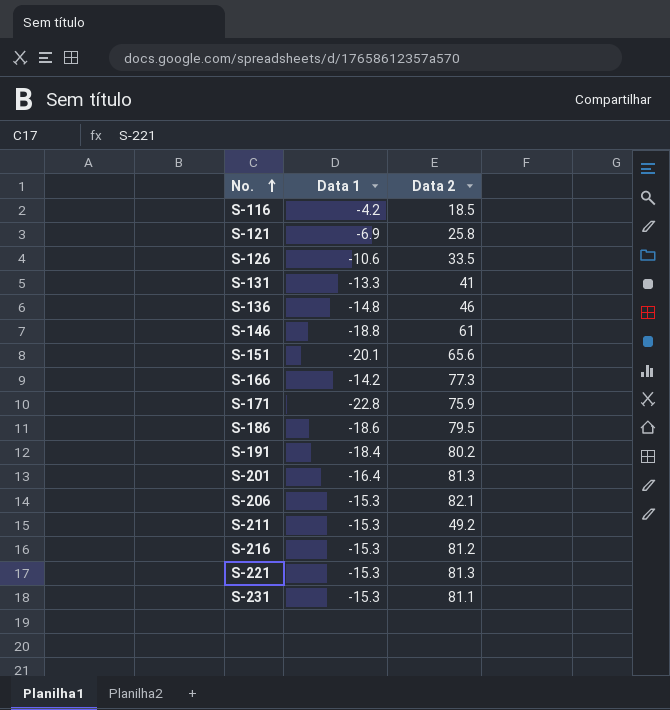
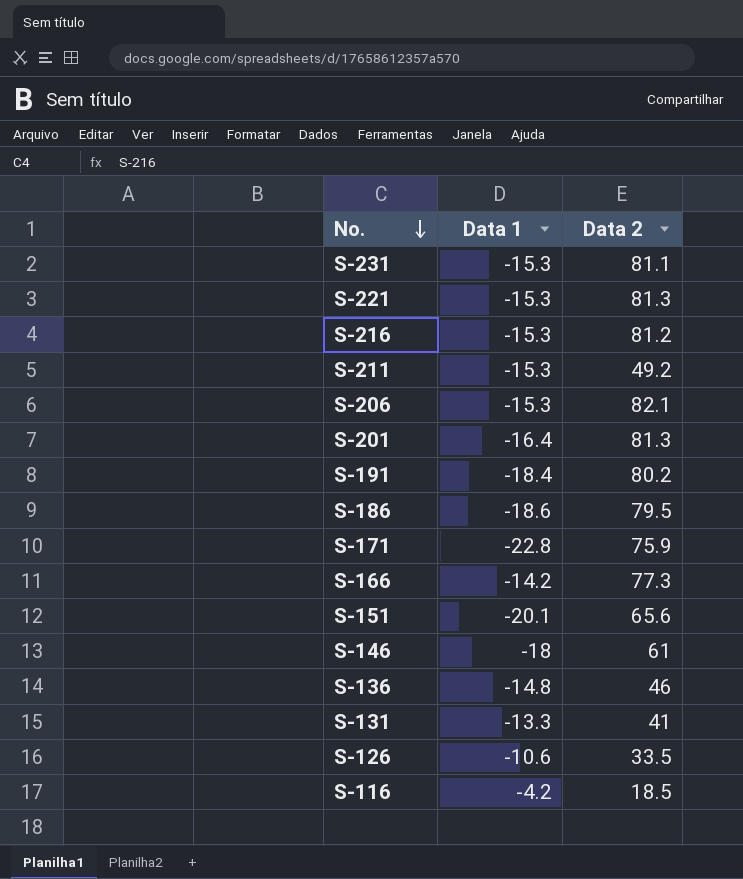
row order: No. ascending -> No. descending
row S-121: -6.9 | 25.8 -> none
S-146 | Data 1: -18.8 -> -18

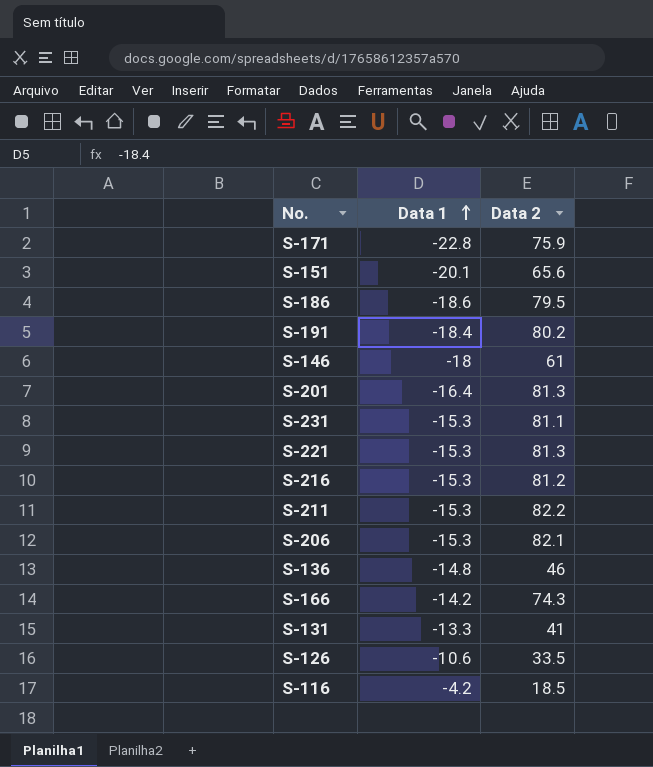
row order: No. descending -> Data 1 ascending
S-211 | Data 2: 49.2 -> 82.2
S-166 | Data 2: 77.3 -> 74.3

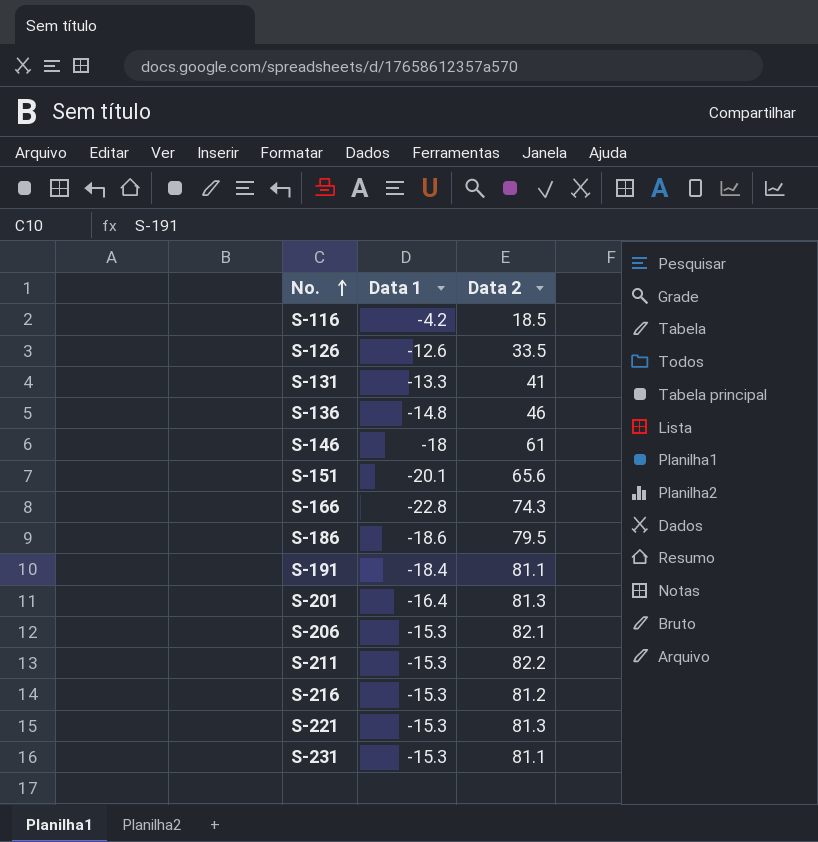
row order: Data 1 ascending -> No. ascending
row S-171: -22.8 | 75.9 -> none
S-126 | Data 1: -10.6 -> -12.6
S-166 | Data 1: -14.2 -> -22.8
S-191 | Data 2: 80.2 -> 81.1

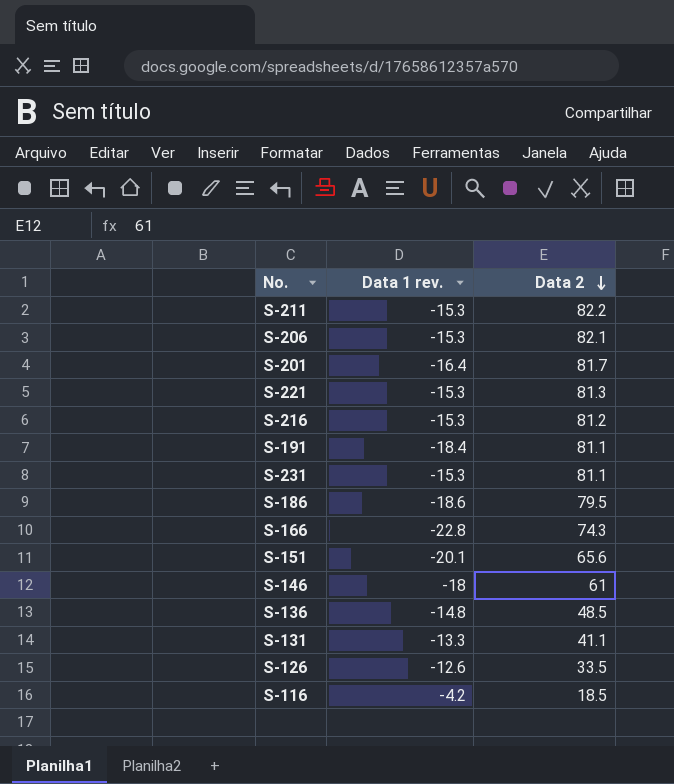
row order: No. ascending -> Data 2 descending
column name: Data 1 -> Data 1 rev.
S-201 | Data 2: 81.3 -> 81.7
S-136 | Data 2: 46 -> 48.5
S-131 | Data 2: 41 -> 41.1

